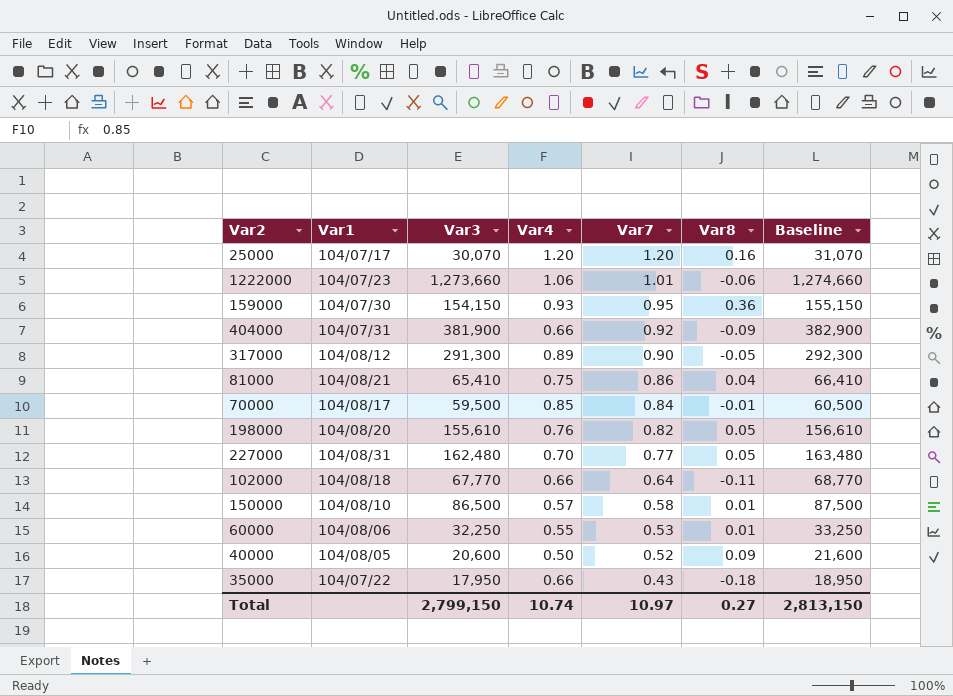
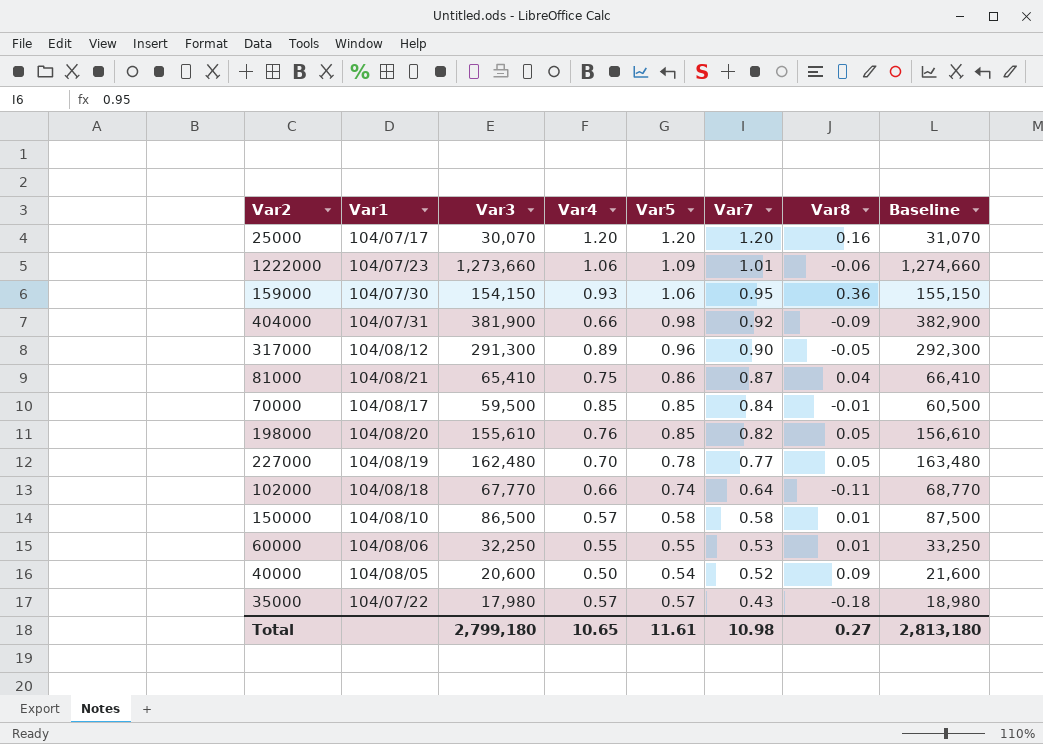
column Var5 | position: none -> 5
81000 | Var7: 0.86 -> 0.87
227000 | Var1: 104/08/31 -> 104/08/19
35000 | Var3: 17,950 -> 17,980
35000 | Var4: 0.66 -> 0.57
35000 | Baseline: 18,950 -> 18,980
Total | Var3: 2,799,150 -> 2,799,180
Total | Var4: 10.74 -> 10.65
Total | Var7: 10.97 -> 10.98
Total | Baseline: 2,813,150 -> 2,813,180

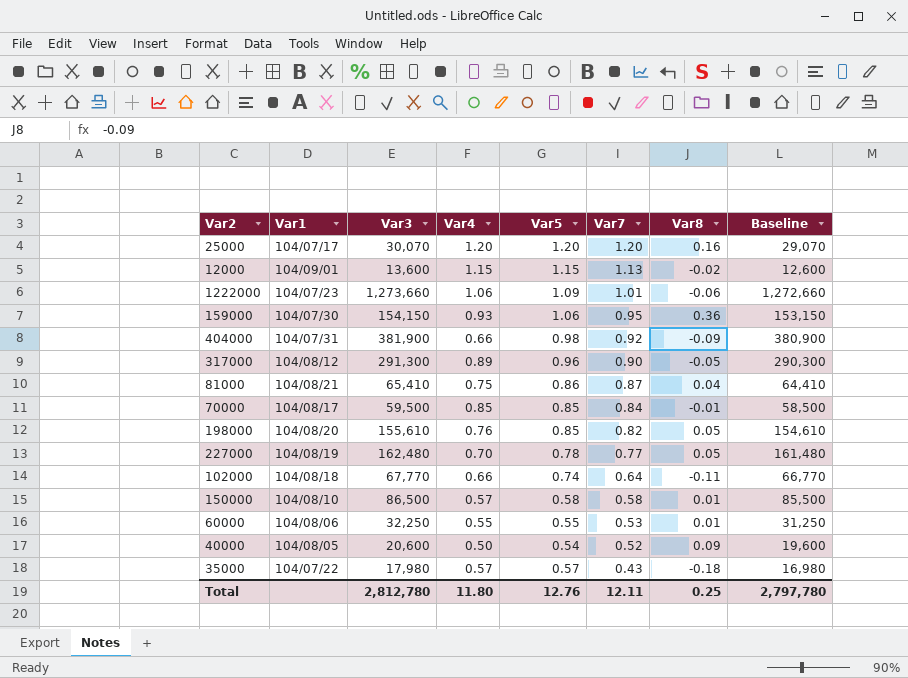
column Baseline | formula: [Var3] + 1000 -> [Var3] - 1000
row 12000: none -> 104/09/01 | 13,600 | 1.15 | 1.15 | 1.13 | -0.02 | 12,600
Total | Var3: 2,799,180 -> 2,812,780
Total | Var4: 10.65 -> 11.80
Total | Var5: 11.61 -> 12.76
Total | Var7: 10.98 -> 12.11
Total | Var8: 0.27 -> 0.25
Total | Baseline: 2,813,180 -> 2,797,780

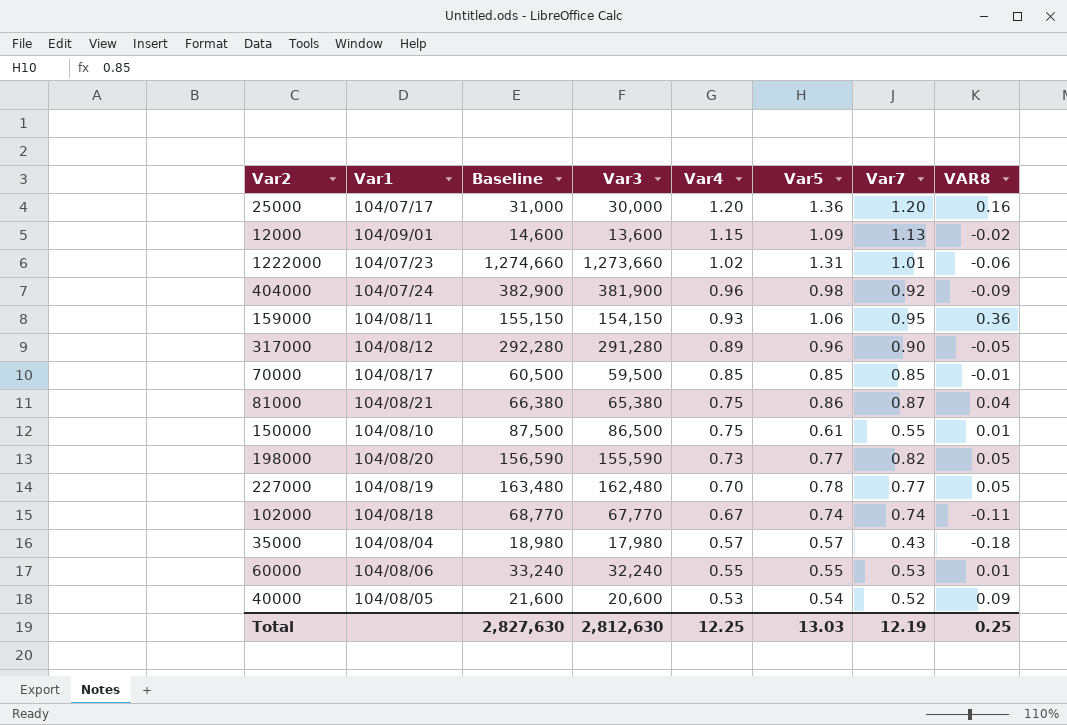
row order: Var7 descending -> Var4 descending
column Baseline | formula: [Var3] - 1000 -> [Var3] + 1000
column Baseline | position: 8 -> 3
column name: Var8 -> VAR8
25000 | Var3: 30,070 -> 30,000
25000 | Var5: 1.20 -> 1.36
12000 | Var5: 1.15 -> 1.09
1222000 | Var4: 1.06 -> 1.02
1222000 | Var5: 1.09 -> 1.31
404000 | Var1: 104/07/31 -> 104/07/24
404000 | Var4: 0.66 -> 0.96
159000 | Var1: 104/07/30 -> 104/08/11
317000 | Var3: 291,300 -> 291,280
70000 | Var7: 0.84 -> 0.85
81000 | Var3: 65,410 -> 65,380
150000 | Var4: 0.57 -> 0.75
150000 | Var5: 0.58 -> 0.61
150000 | Var7: 0.58 -> 0.55
198000 | Var3: 155,610 -> 155,590
198000 | Var4: 0.76 -> 0.73
198000 | Var5: 0.85 -> 0.77
102000 | Var4: 0.66 -> 0.67
102000 | Var7: 0.64 -> 0.74
35000 | Var1: 104/07/22 -> 104/08/04
60000 | Var3: 32,250 -> 32,240
40000 | Var4: 0.50 -> 0.53
Total | Baseline: 2,797,780 -> 2,827,630
Total | Var3: 2,812,780 -> 2,812,630
Total | Var4: 11.80 -> 12.25
Total | Var5: 12.76 -> 13.03
Total | Var7: 12.11 -> 12.19

